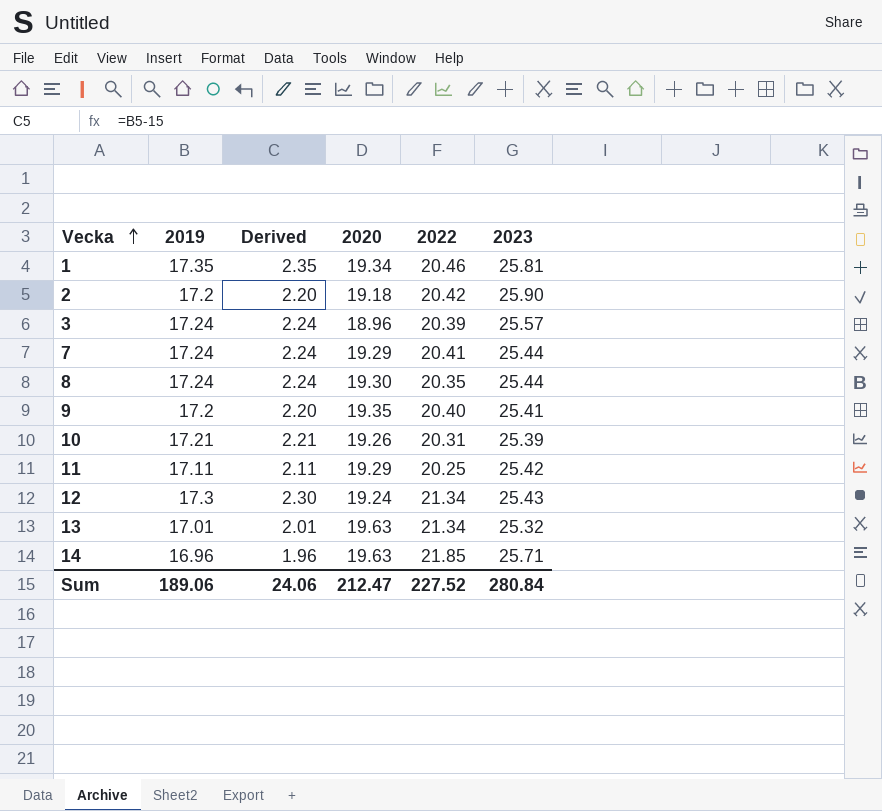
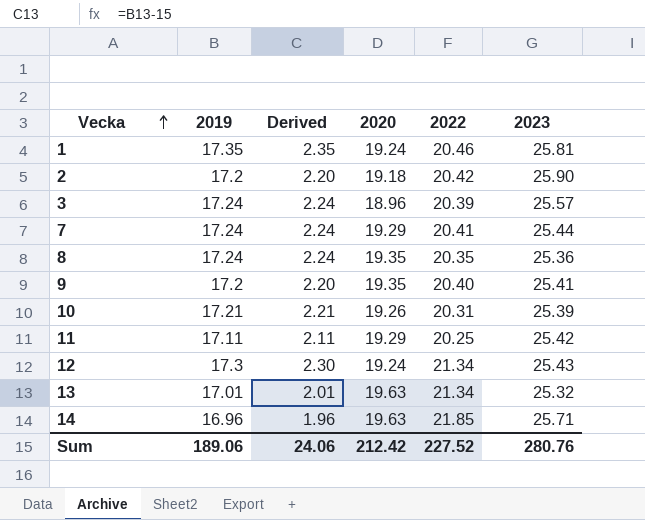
1 | 2020: 19.34 -> 19.24
8 | 2020: 19.30 -> 19.35
8 | 2023: 25.44 -> 25.36
Sum | 2020: 212.47 -> 212.42
Sum | 2023: 280.84 -> 280.76

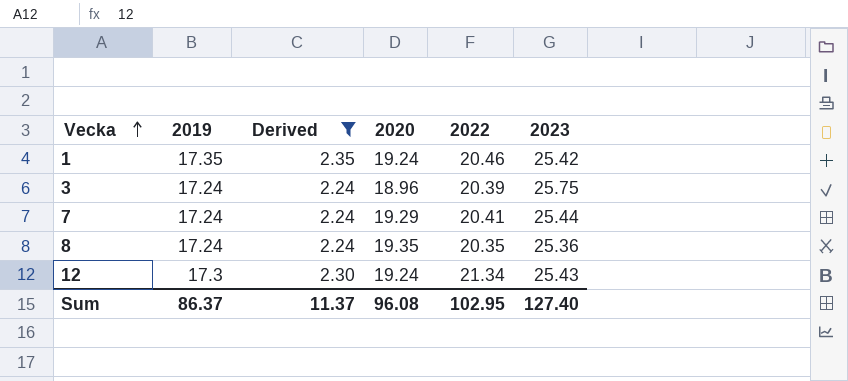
filter: none -> Derived >= 2.24
1 | 2023: 25.81 -> 25.42
3 | 2023: 25.57 -> 25.75
Sum | 2019: 189.06 -> 86.37
Sum | Derived: 24.06 -> 11.37
Sum | 2020: 212.42 -> 96.08
Sum | 2022: 227.52 -> 102.95
Sum | 2023: 280.76 -> 127.40

